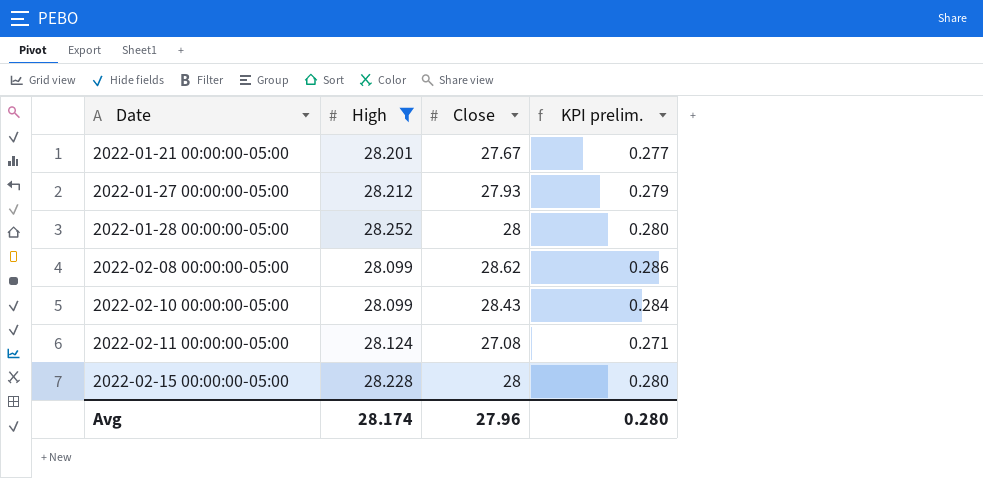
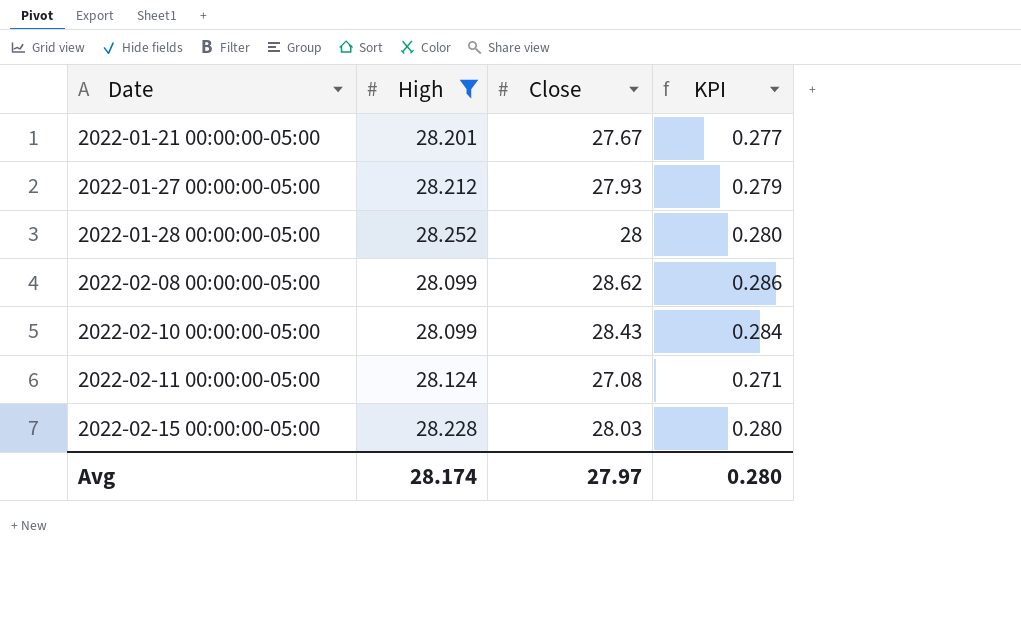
column name: KPI prelim. -> KPI
2022-02-15 00:00:00-05:00 | Close: 28 -> 28.03
Avg | Close: 27.96 -> 27.97

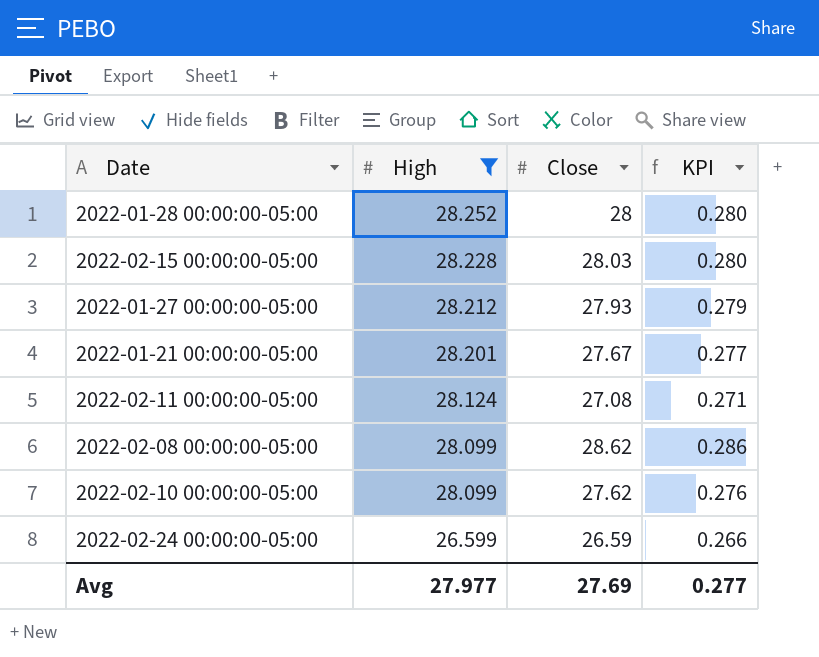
row order: Date ascending -> High descending
2022-02-10 00:00:00-05:00 | Close: 28.43 -> 27.62
2022-02-10 00:00:00-05:00 | KPI: 0.284 -> 0.276
row 2022-02-24 00:00:00-05:00: none -> 26.599 | 26.59 | 0.266
Avg | High: 28.174 -> 27.977
Avg | Close: 27.97 -> 27.69
Avg | KPI: 0.280 -> 0.277

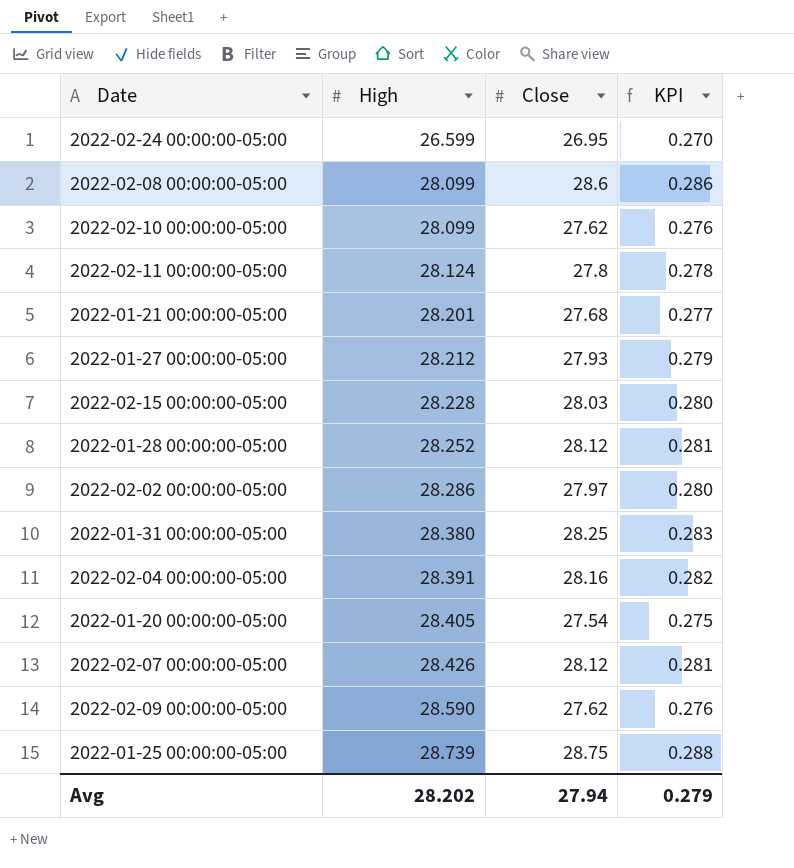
filter: High <= 28.252 -> none
row order: High descending -> High ascending
2022-02-24 00:00:00-05:00 | Close: 26.59 -> 26.95
2022-02-24 00:00:00-05:00 | KPI: 0.266 -> 0.270
2022-02-08 00:00:00-05:00 | Close: 28.62 -> 28.6
2022-02-11 00:00:00-05:00 | Close: 27.08 -> 27.8
2022-02-11 00:00:00-05:00 | KPI: 0.271 -> 0.278
2022-01-21 00:00:00-05:00 | Close: 27.67 -> 27.68
2022-01-28 00:00:00-05:00 | Close: 28 -> 28.12
2022-01-28 00:00:00-05:00 | KPI: 0.280 -> 0.281
Avg | High: 27.977 -> 28.202
Avg | Close: 27.69 -> 27.94
Avg | KPI: 0.277 -> 0.279

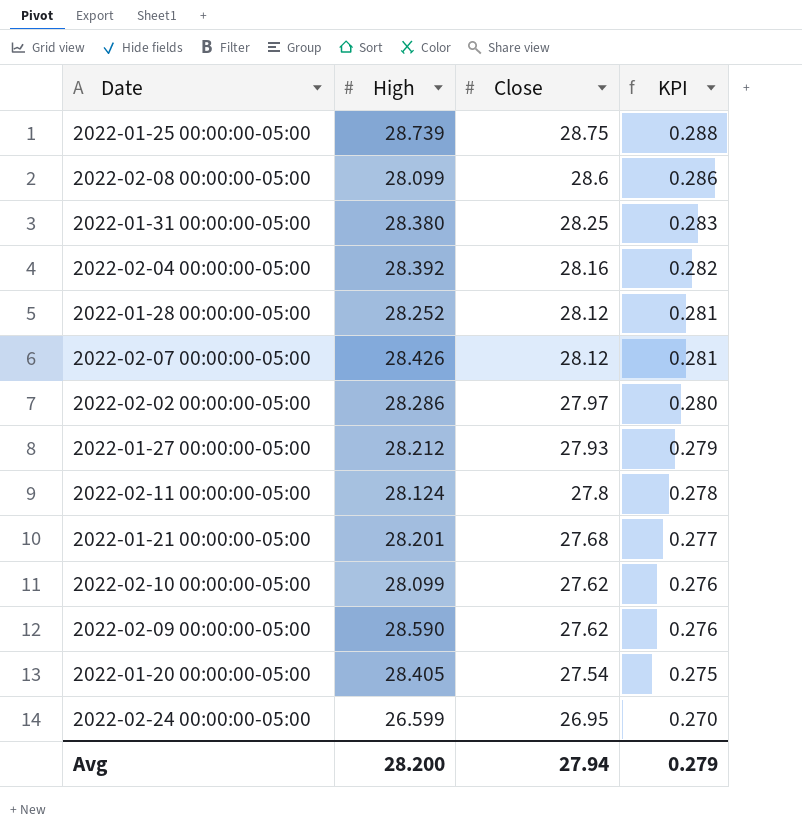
row order: High ascending -> Close descending
row 2022-02-15 00:00:00-05:00: 28.228 | 28.03 | 0.280 -> none
2022-02-04 00:00:00-05:00 | High: 28.391 -> 28.392
Avg | High: 28.202 -> 28.200

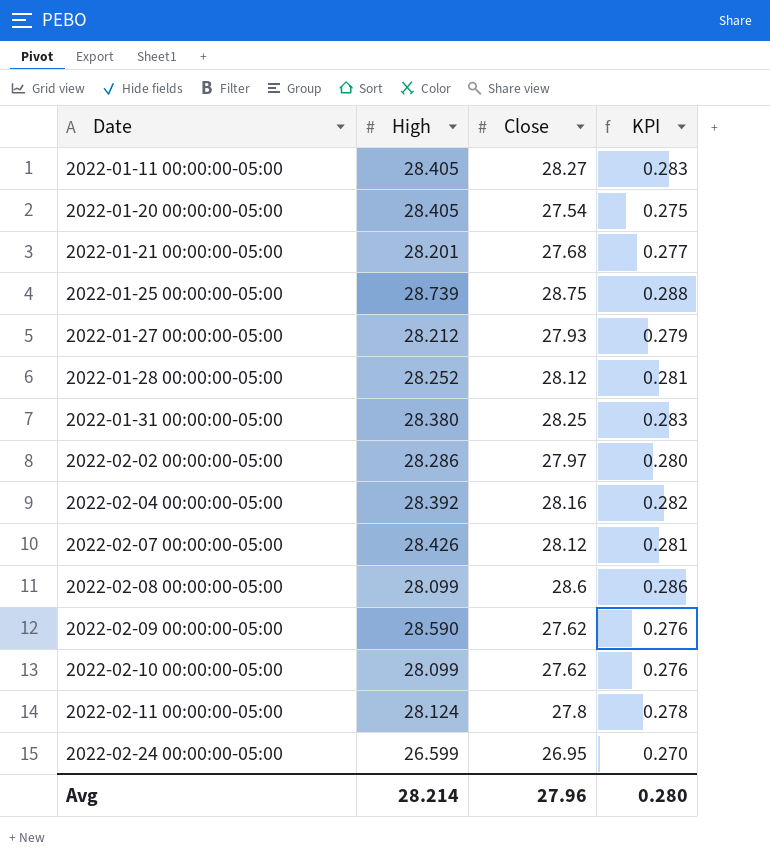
row order: Close descending -> Date ascending
row 2022-01-11 00:00:00-05:00: none -> 28.405 | 28.27 | 0.283
Avg | High: 28.200 -> 28.214
Avg | Close: 27.94 -> 27.96
Avg | KPI: 0.279 -> 0.280

